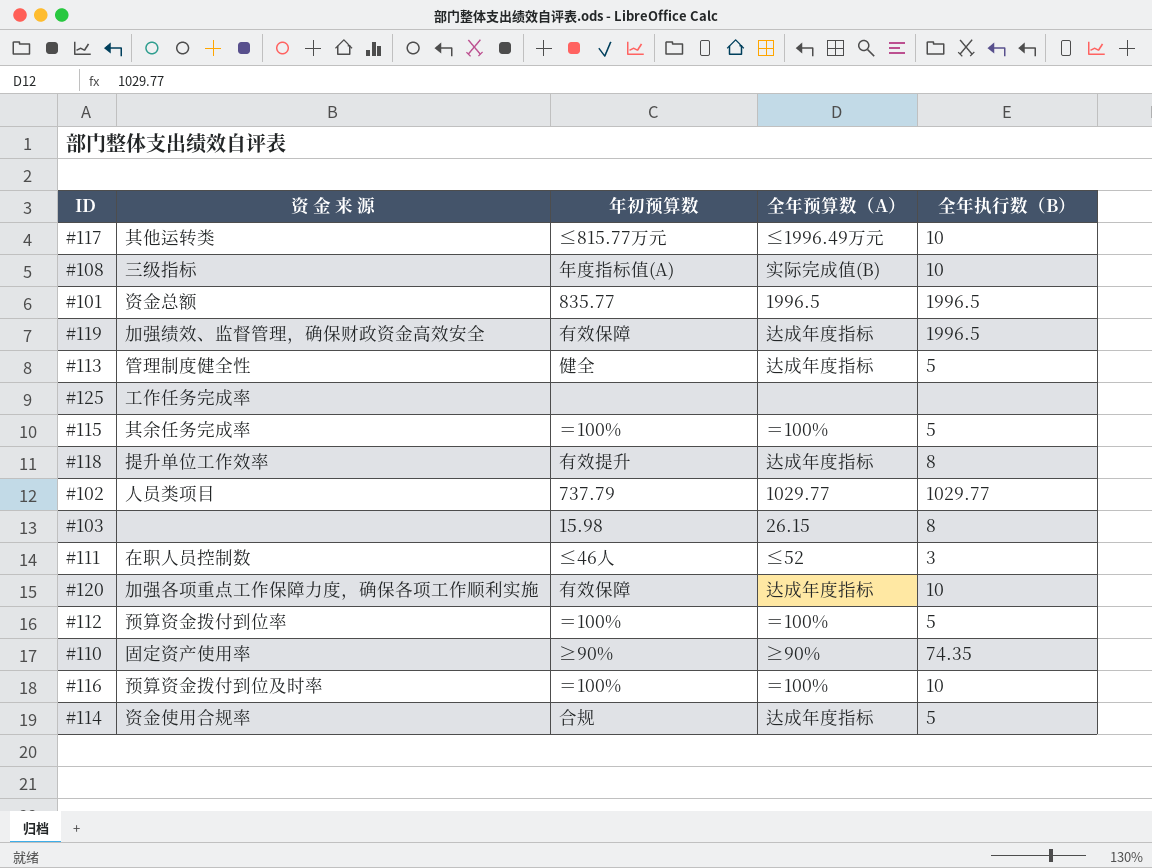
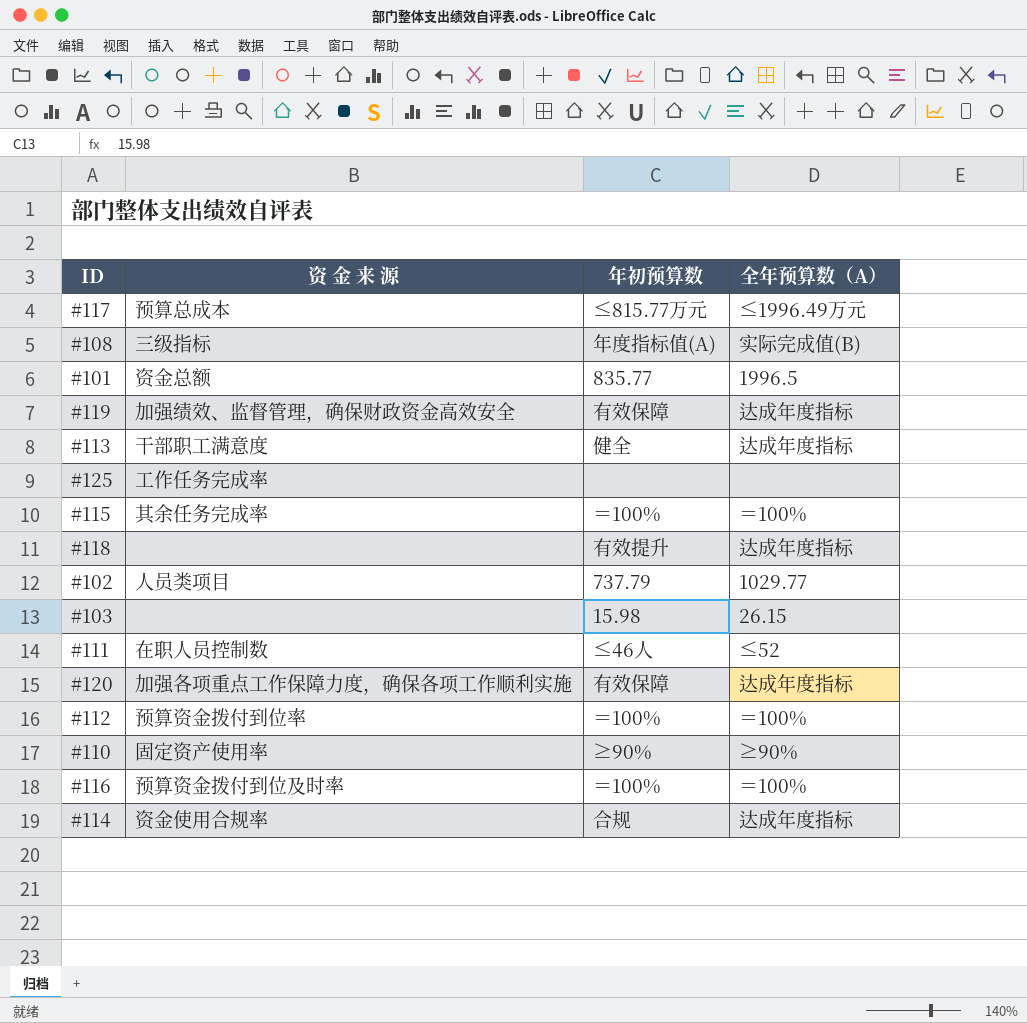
column 全年执行数（B） | position: 5 -> none
#117 | 资 金 来 源: 其他运转类 -> 预算总成本
#113 | 资 金 来 源: 管理制度健全性 -> 干部职工满意度
#118 | 资 金 来 源: 提升单位工作效率 -> none

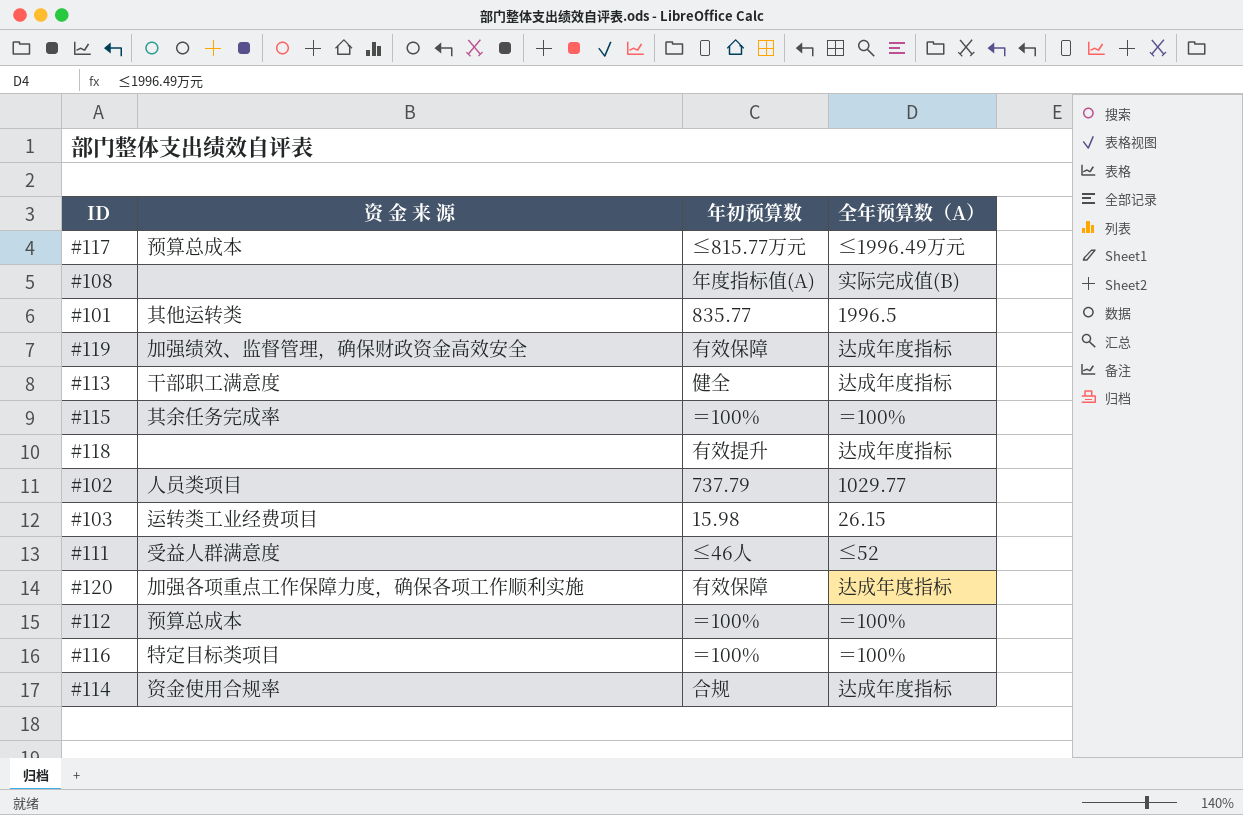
row #125: 工作任务完成率 | none | none -> none
row #110: 固定资产使用率 | ≥90% | ≥90% -> none
#108 | 资 金 来 源: 三级指标 -> none
#101 | 资 金 来 源: 资金总额 -> 其他运转类
#103 | 资 金 来 源: none -> 运转类工业经费项目
#111 | 资 金 来 源: 在职人员控制数 -> 受益人群满意度
#112 | 资 金 来 源: 预算资金拨付到位率 -> 预算总成本
#116 | 资 金 来 源: 预算资金拨付到位及时率 -> 特定目标类项目

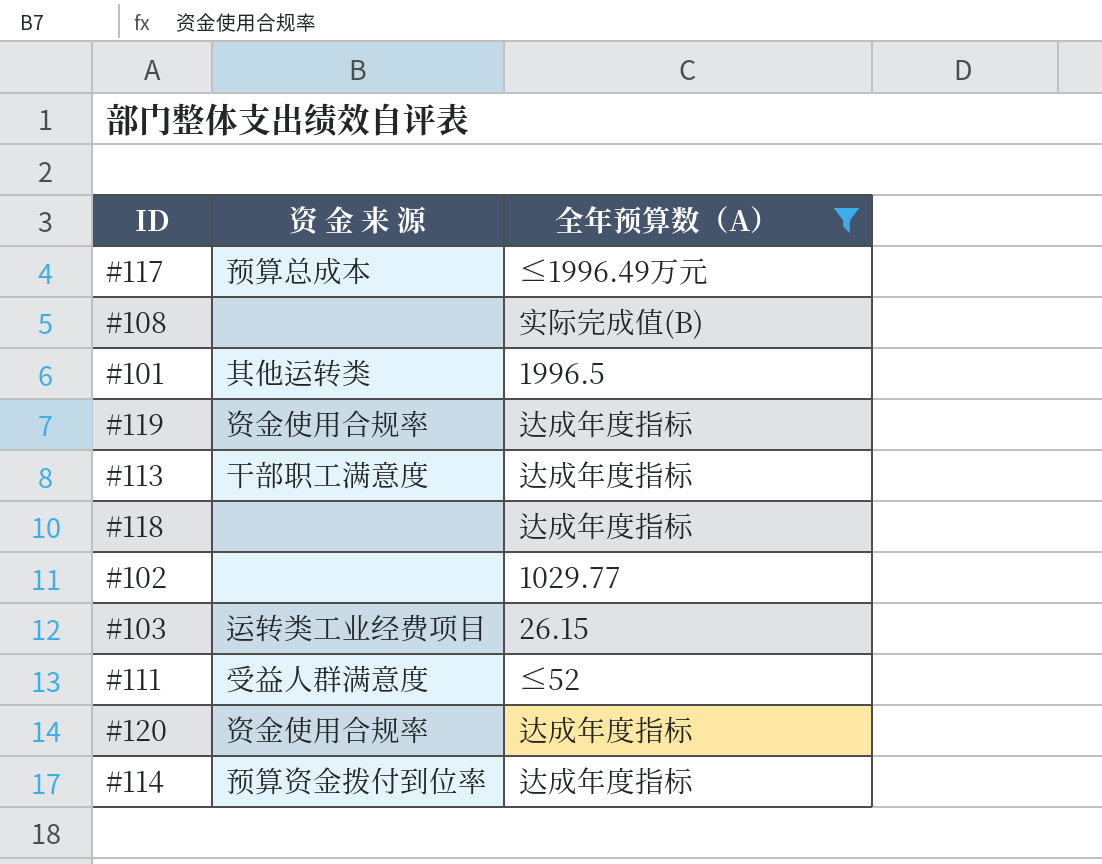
filter: none -> 全年预算数（A） != ＝100%
column 年初预算数 | position: 3 -> none
#119 | 资 金 来 源: 加强绩效、监督管理，确保财政资金高效安全 -> 资金使用合规率
#102 | 资 金 来 源: 人员类项目 -> none
#120 | 资 金 来 源: 加强各项重点工作保障力度，确保各项工作顺利实施 -> 资金使用合规率
#114 | 资 金 来 源: 资金使用合规率 -> 预算资金拨付到位率

